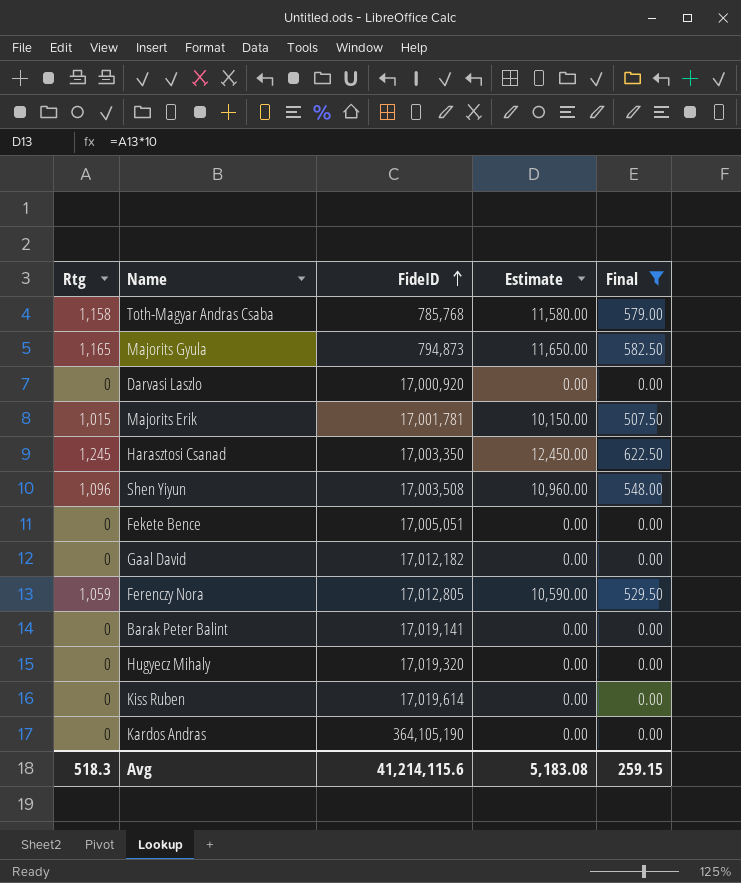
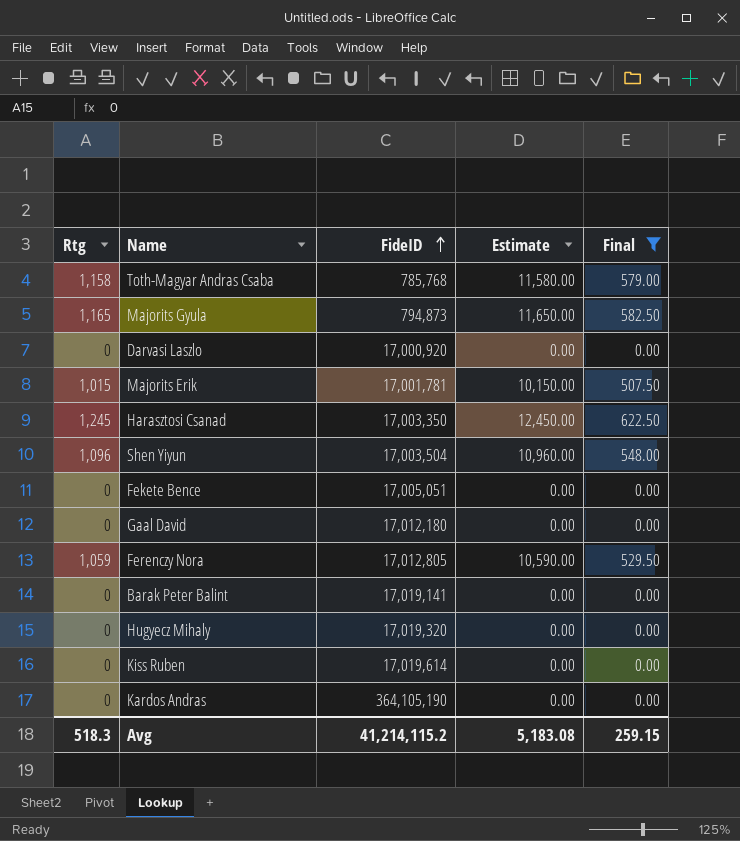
Shen Yiyun | FideID: 17,003,508 -> 17,003,504
Gaal David | FideID: 17,012,182 -> 17,012,180
Avg | FideID: 41,214,115.6 -> 41,214,115.2

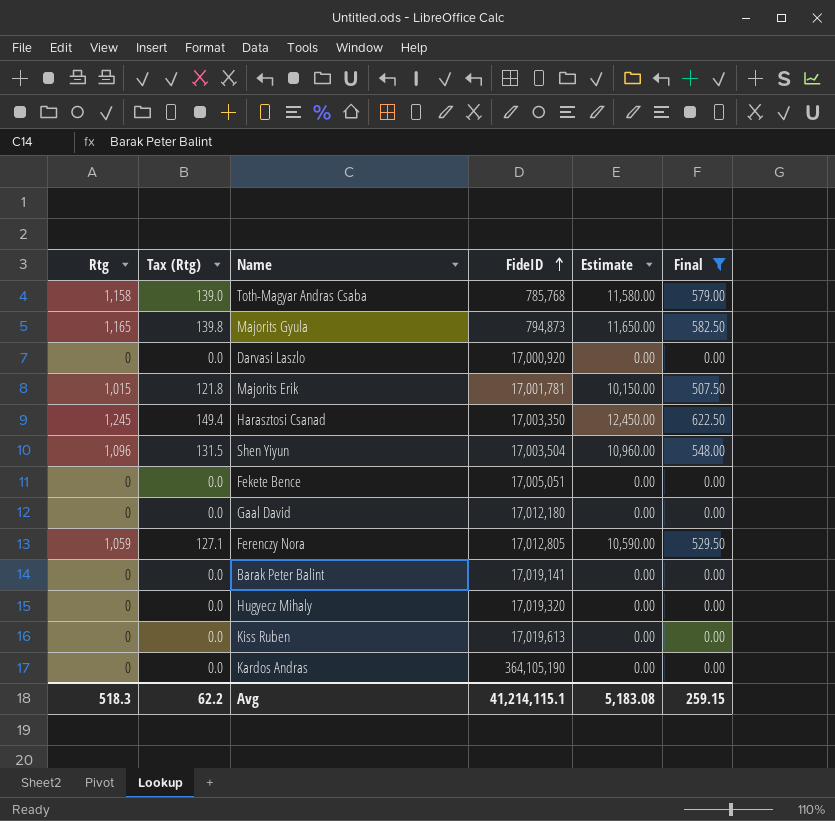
column Tax (Rtg) | formula: none -> [Rtg] * 0.12
Kiss Ruben | FideID: 17,019,614 -> 17,019,613
Avg | FideID: 41,214,115.2 -> 41,214,115.1

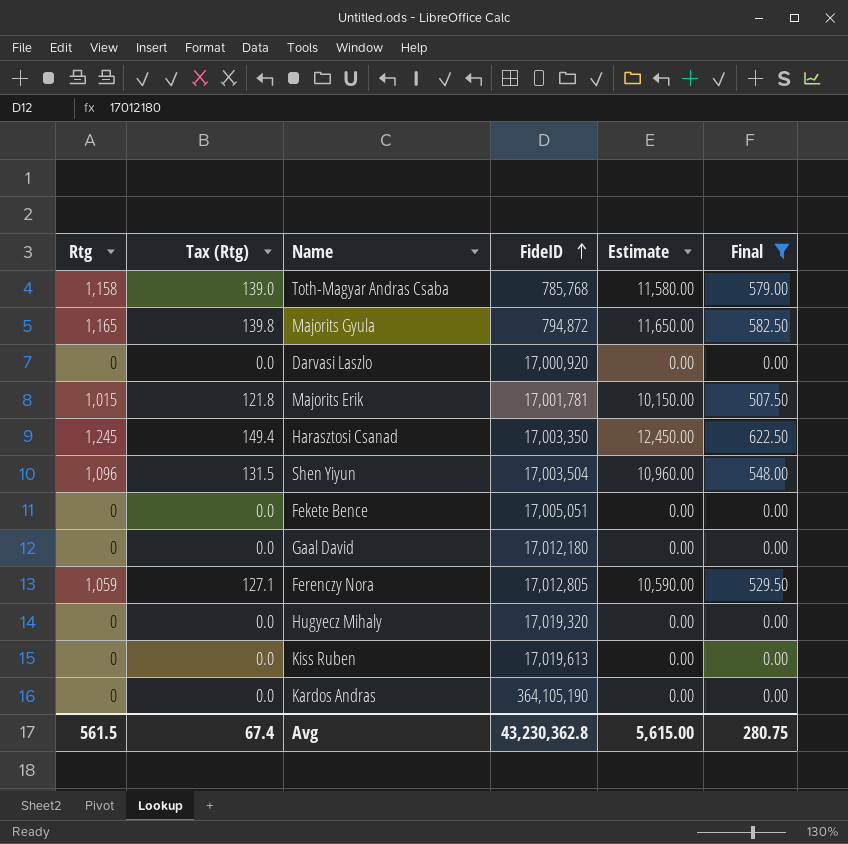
row Barak Peter Balint: 0 | 0.0 | 17,019,141 | 0.00 | 0.00 -> none
Majorits Gyula | FideID: 794,873 -> 794,872
Avg | Rtg: 518.3 -> 561.5
Avg | Tax (Rtg): 62.2 -> 67.4
Avg | FideID: 41,214,115.1 -> 43,230,362.8
Avg | Estimate: 5,183.08 -> 5,615.00
Avg | Final: 259.15 -> 280.75

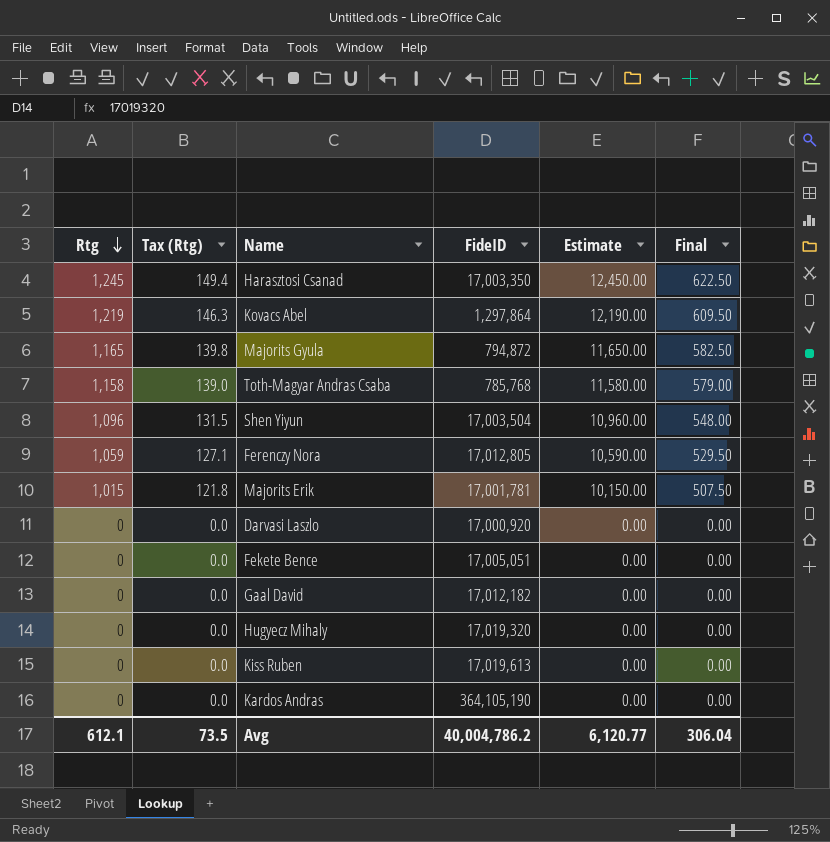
filter: Final != 609.50 -> none
row order: FideID ascending -> Rtg descending
Gaal David | FideID: 17,012,180 -> 17,012,182
Avg | Rtg: 561.5 -> 612.1
Avg | Tax (Rtg): 67.4 -> 73.5
Avg | FideID: 43,230,362.8 -> 40,004,786.2
Avg | Estimate: 5,615.00 -> 6,120.77
Avg | Final: 280.75 -> 306.04

